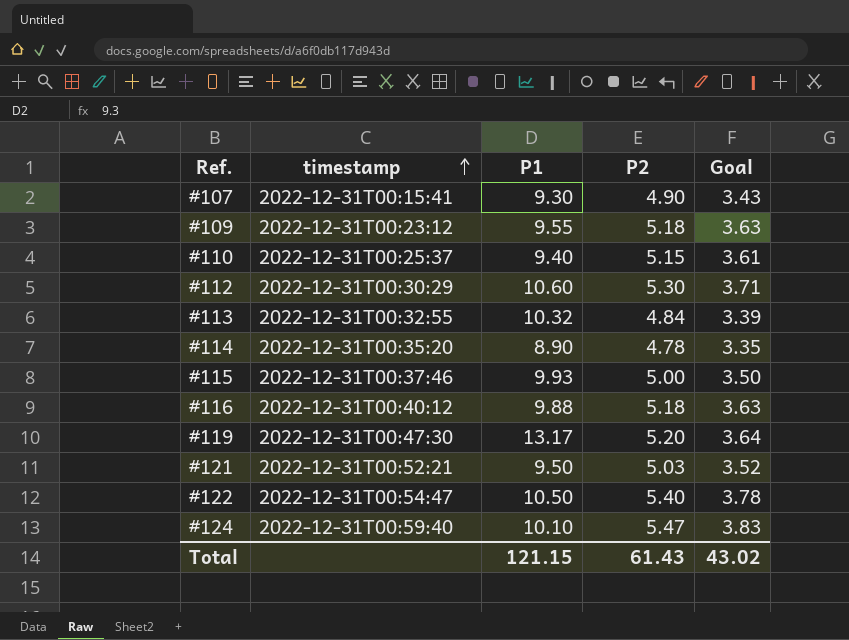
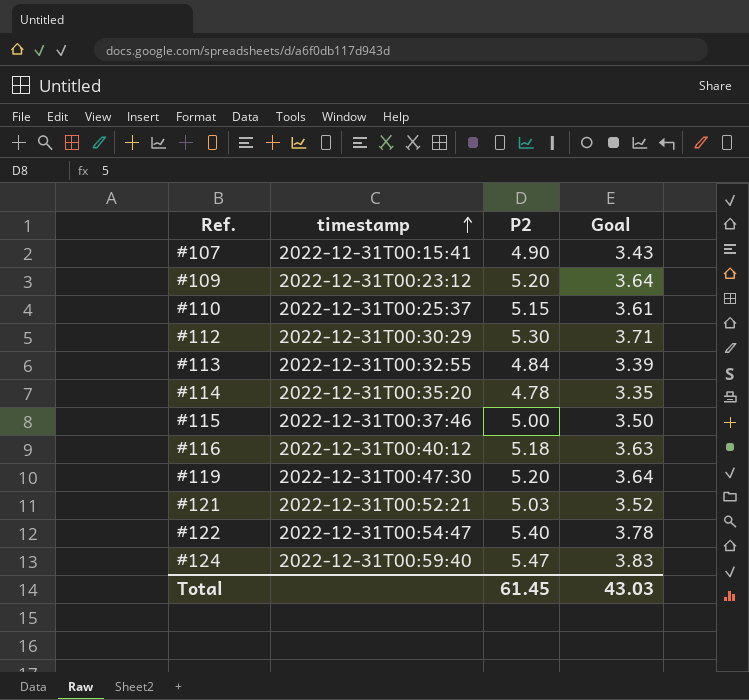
column P1 | position: 3 -> none
#109 | P2: 5.18 -> 5.20
#109 | Goal: 3.63 -> 3.64
Total | P2: 61.43 -> 61.45
Total | Goal: 43.02 -> 43.03

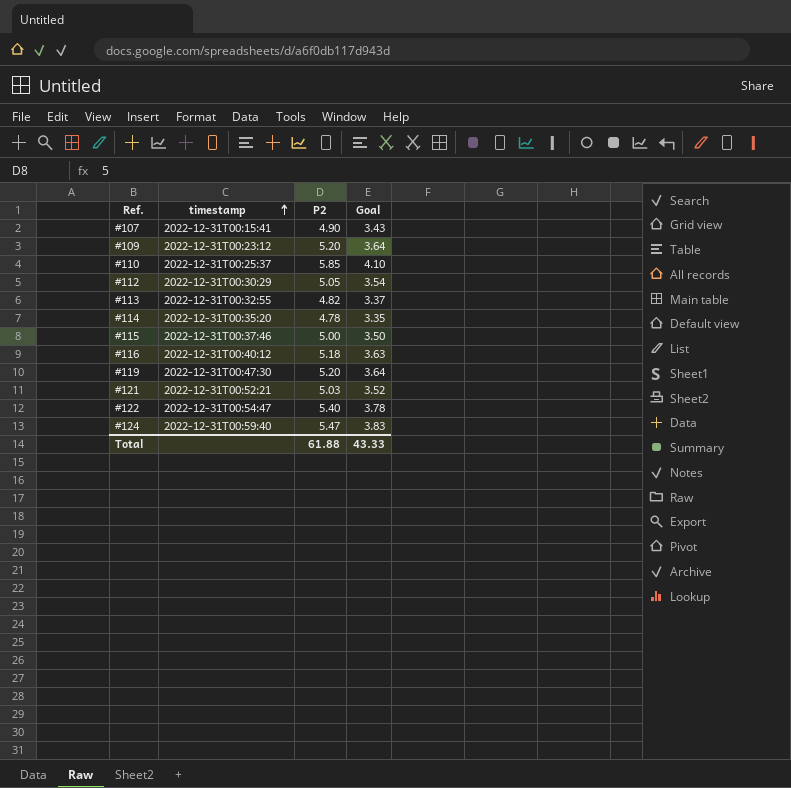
#110 | P2: 5.15 -> 5.85
#110 | Goal: 3.61 -> 4.10
#112 | P2: 5.30 -> 5.05
#112 | Goal: 3.71 -> 3.54
#113 | P2: 4.84 -> 4.82
#113 | Goal: 3.39 -> 3.37
Total | P2: 61.45 -> 61.88
Total | Goal: 43.03 -> 43.33

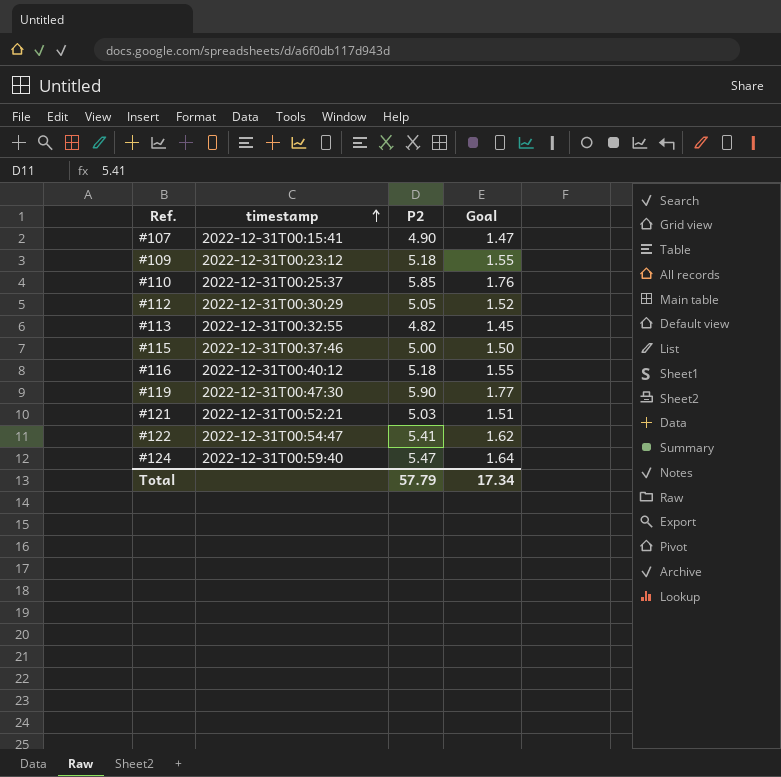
column Goal | formula: [P2] * 0.7 -> [P2] * 0.3
row #114: 2022-12-31T00:35:20 | 4.78 | 3.35 -> none
#109 | P2: 5.20 -> 5.18
#119 | P2: 5.20 -> 5.90
#122 | P2: 5.40 -> 5.41
Total | P2: 61.88 -> 57.79
Total | Goal: 43.33 -> 17.34

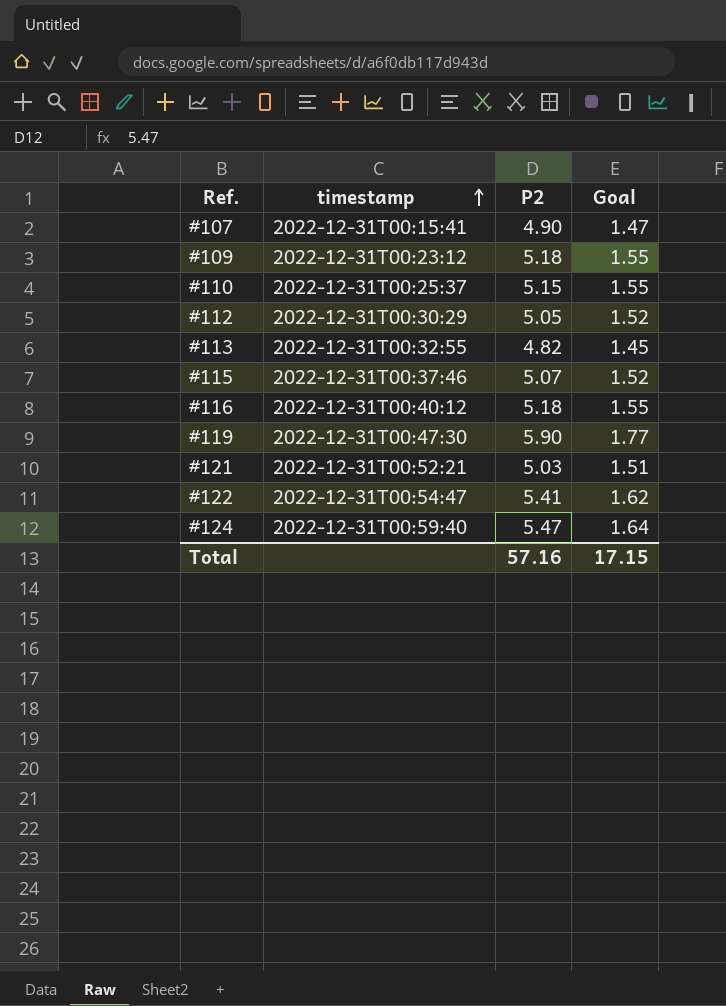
#110 | P2: 5.85 -> 5.15
#110 | Goal: 1.76 -> 1.55
#115 | P2: 5.00 -> 5.07
#115 | Goal: 1.50 -> 1.52
Total | P2: 57.79 -> 57.16
Total | Goal: 17.34 -> 17.15

